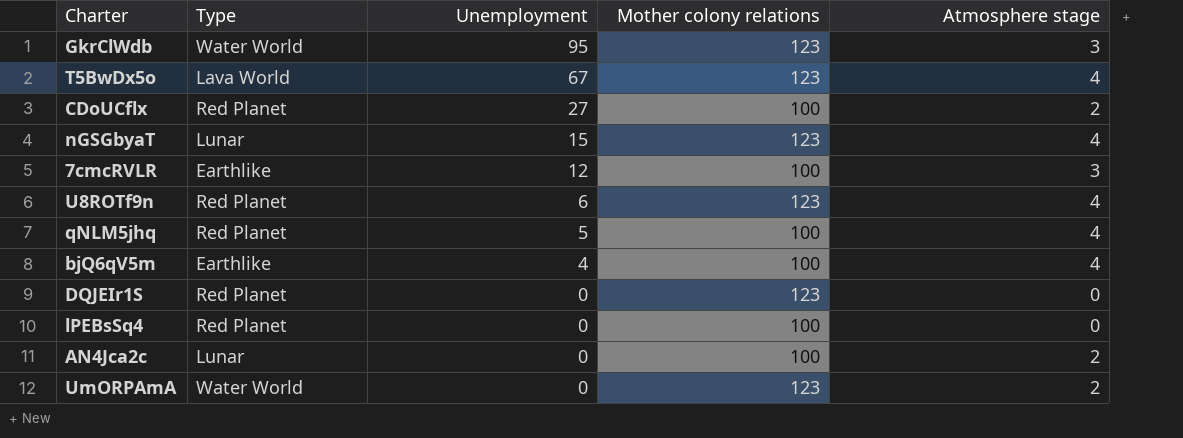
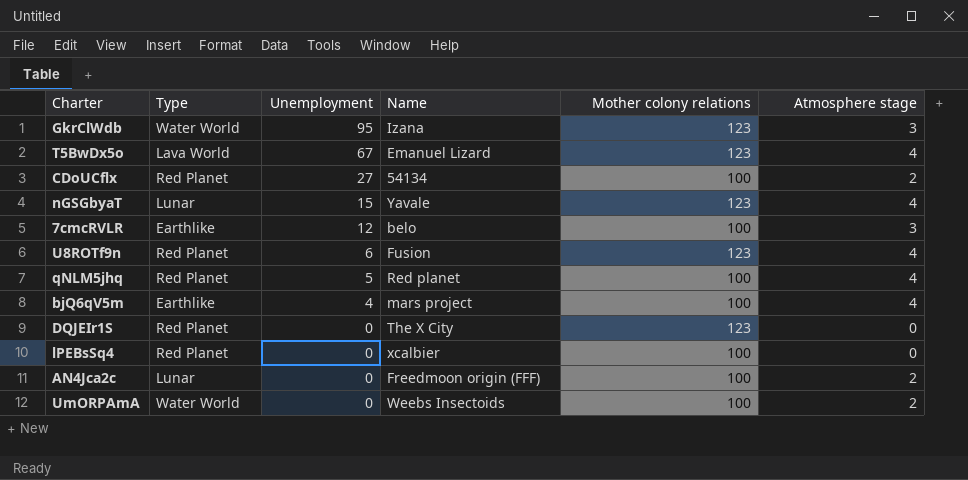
column Name | position: none -> 4
UmORPAmA | Mother colony relations: 123 -> 100

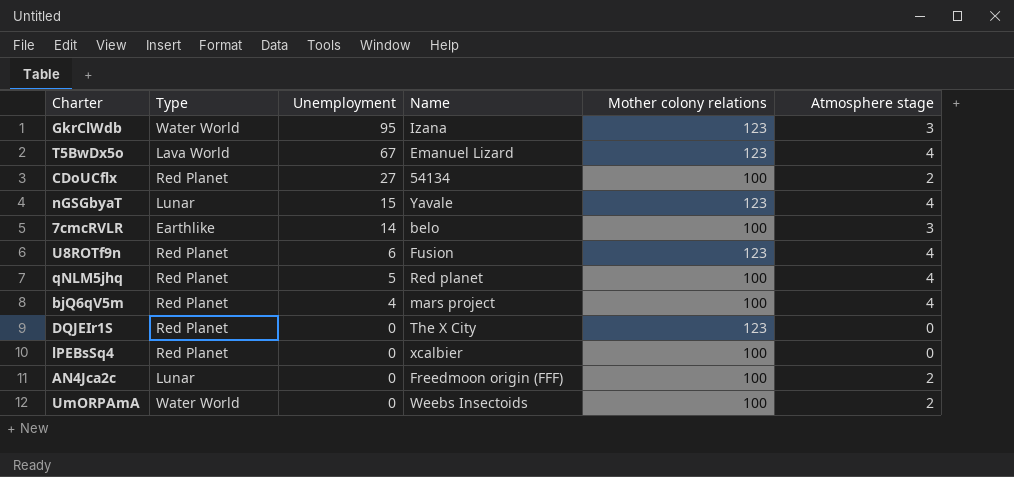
7cmcRVLR | Unemployment: 12 -> 14
bjQ6qV5m | Type: Earthlike -> Red Planet

